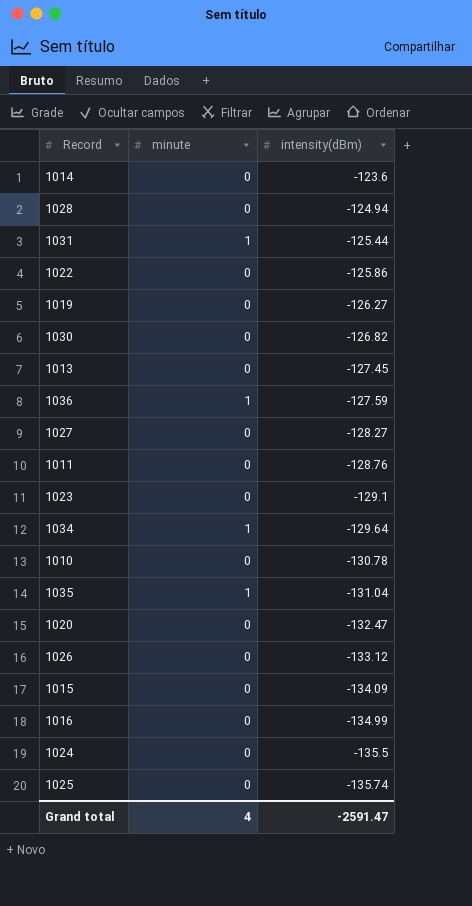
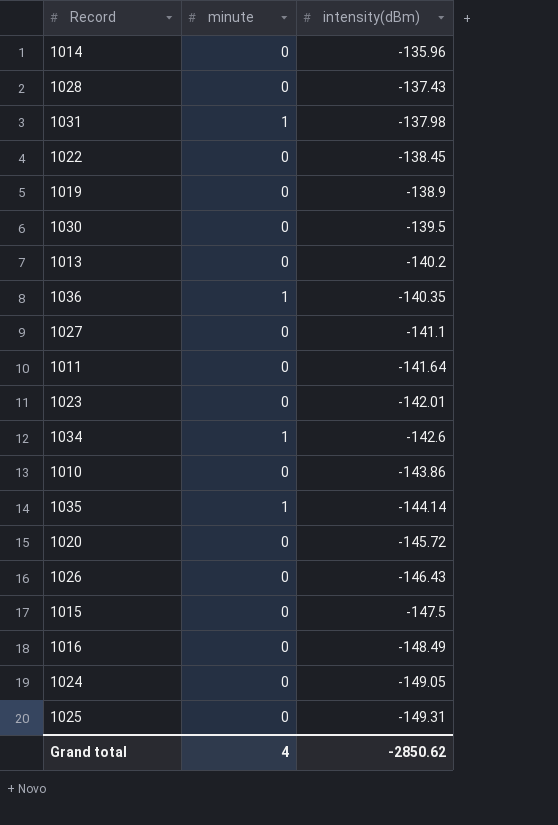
1014 | intensity(dBm): -123.6 -> -135.96
1028 | intensity(dBm): -124.94 -> -137.43
1031 | intensity(dBm): -125.44 -> -137.98
1022 | intensity(dBm): -125.86 -> -138.45
1019 | intensity(dBm): -126.27 -> -138.9
1030 | intensity(dBm): -126.82 -> -139.5
1013 | intensity(dBm): -127.45 -> -140.2
1036 | intensity(dBm): -127.59 -> -140.35
1027 | intensity(dBm): -128.27 -> -141.1
1011 | intensity(dBm): -128.76 -> -141.64
1023 | intensity(dBm): -129.1 -> -142.01
1034 | intensity(dBm): -129.64 -> -142.6
1010 | intensity(dBm): -130.78 -> -143.86
1035 | intensity(dBm): -131.04 -> -144.14
1020 | intensity(dBm): -132.47 -> -145.72
1026 | intensity(dBm): -133.12 -> -146.43
1015 | intensity(dBm): -134.09 -> -147.5
1016 | intensity(dBm): -134.99 -> -148.49
1024 | intensity(dBm): -135.5 -> -149.05
1025 | intensity(dBm): -135.74 -> -149.31
Grand total | intensity(dBm): -2591.47 -> -2850.62

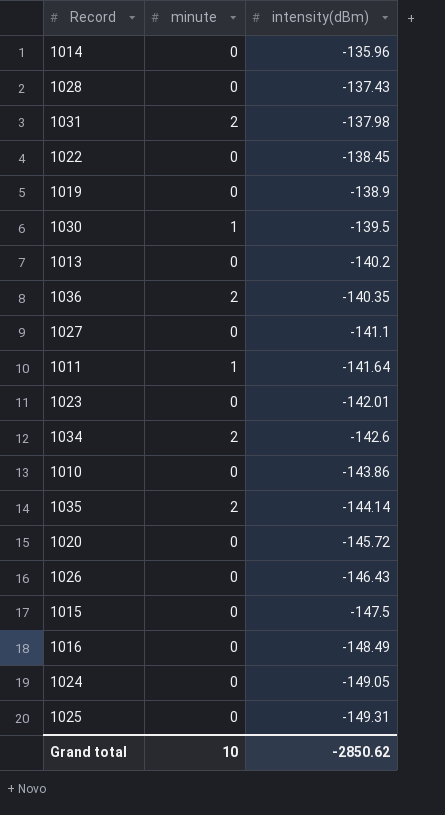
1031 | minute: 1 -> 2
1030 | minute: 0 -> 1
1036 | minute: 1 -> 2
1011 | minute: 0 -> 1
1034 | minute: 1 -> 2
1035 | minute: 1 -> 2
Grand total | minute: 4 -> 10

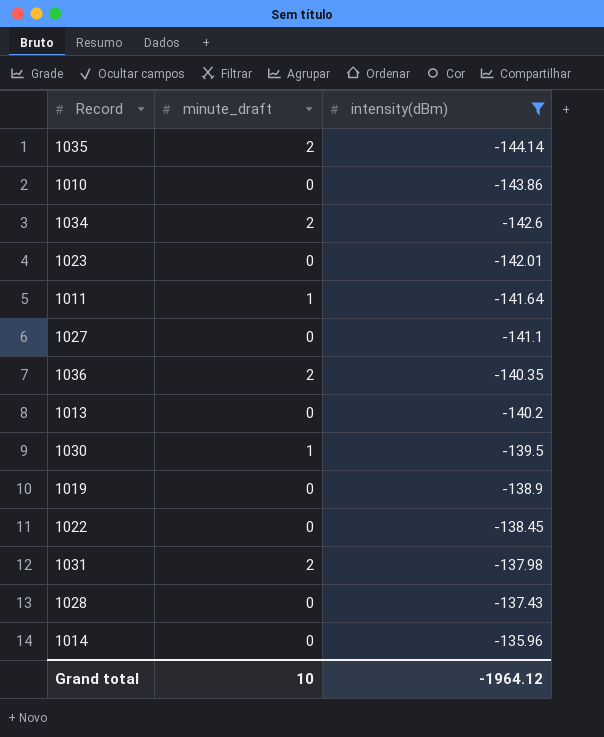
filter: none -> intensity(dBm) >= -144.14
row order: intensity(dBm) descending -> intensity(dBm) ascending
column name: minute -> minute_draft
Grand total | intensity(dBm): -2850.62 -> -1964.12

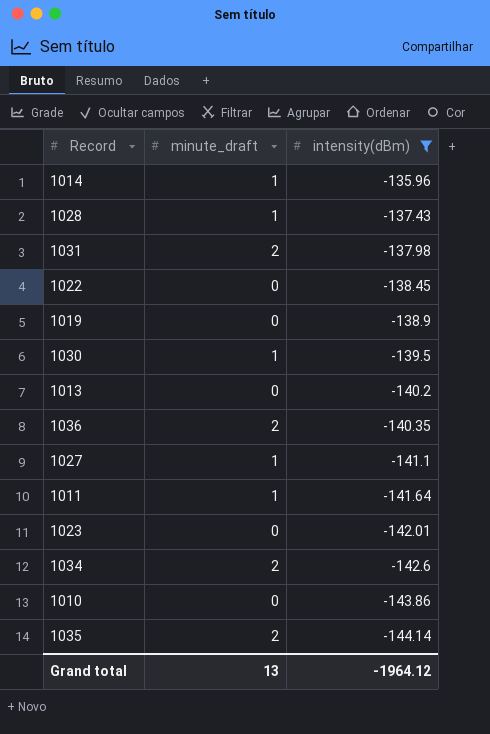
row order: intensity(dBm) ascending -> intensity(dBm) descending
1014 | minute_draft: 0 -> 1
1028 | minute_draft: 0 -> 1
1027 | minute_draft: 0 -> 1
Grand total | minute_draft: 10 -> 13

